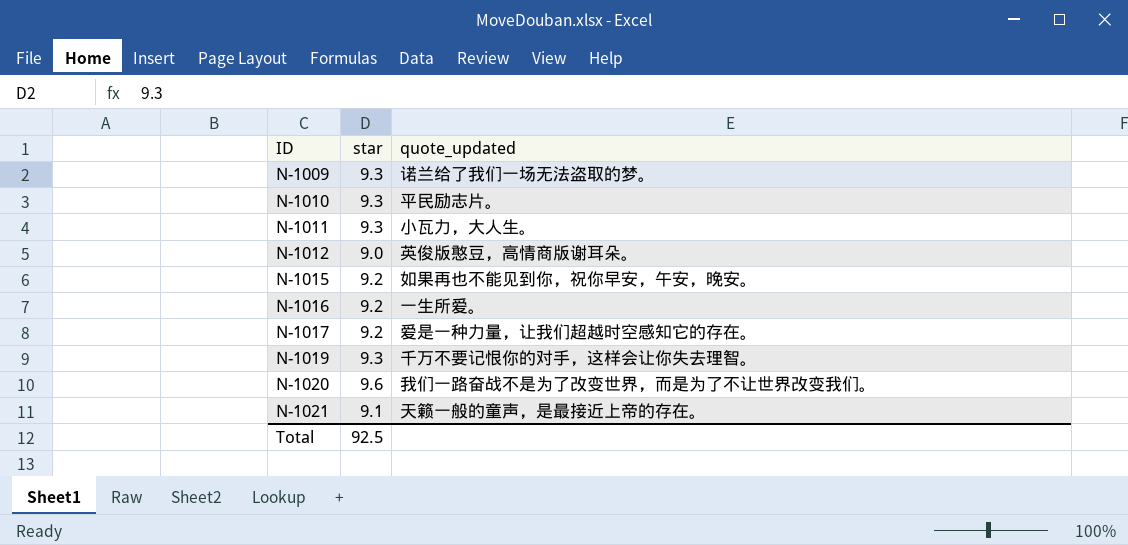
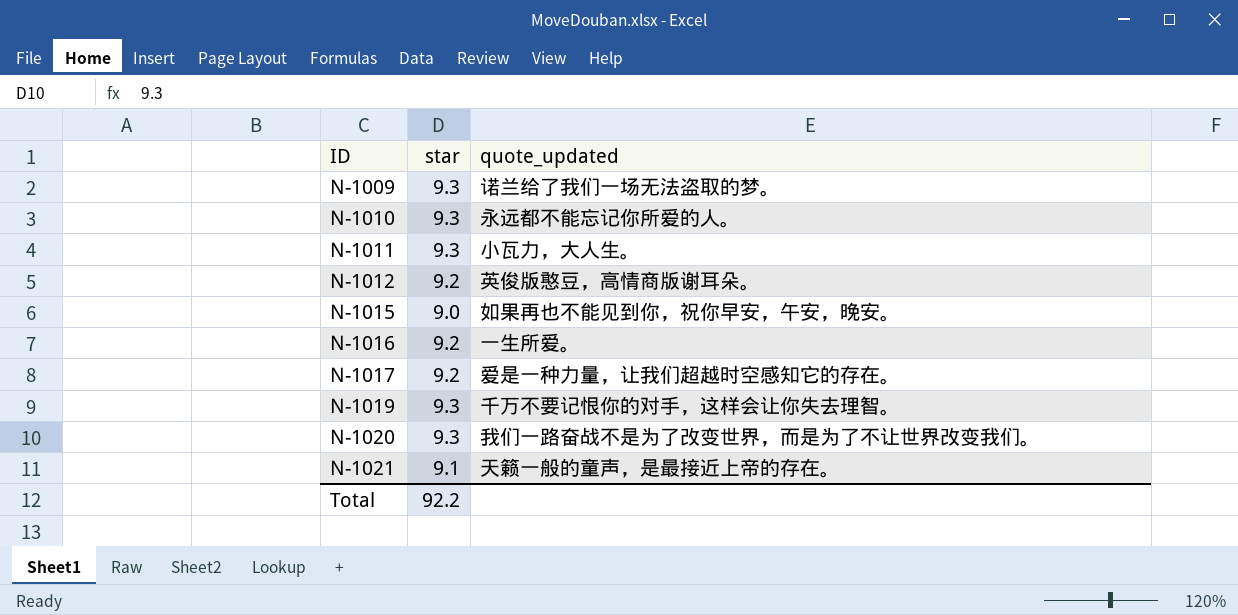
N-1010 | quote_updated: 平民励志片。 -> 永远都不能忘记你所爱的人。
N-1012 | star: 9.0 -> 9.2
N-1015 | star: 9.2 -> 9.0
N-1020 | star: 9.6 -> 9.3
Total | star: 92.5 -> 92.2

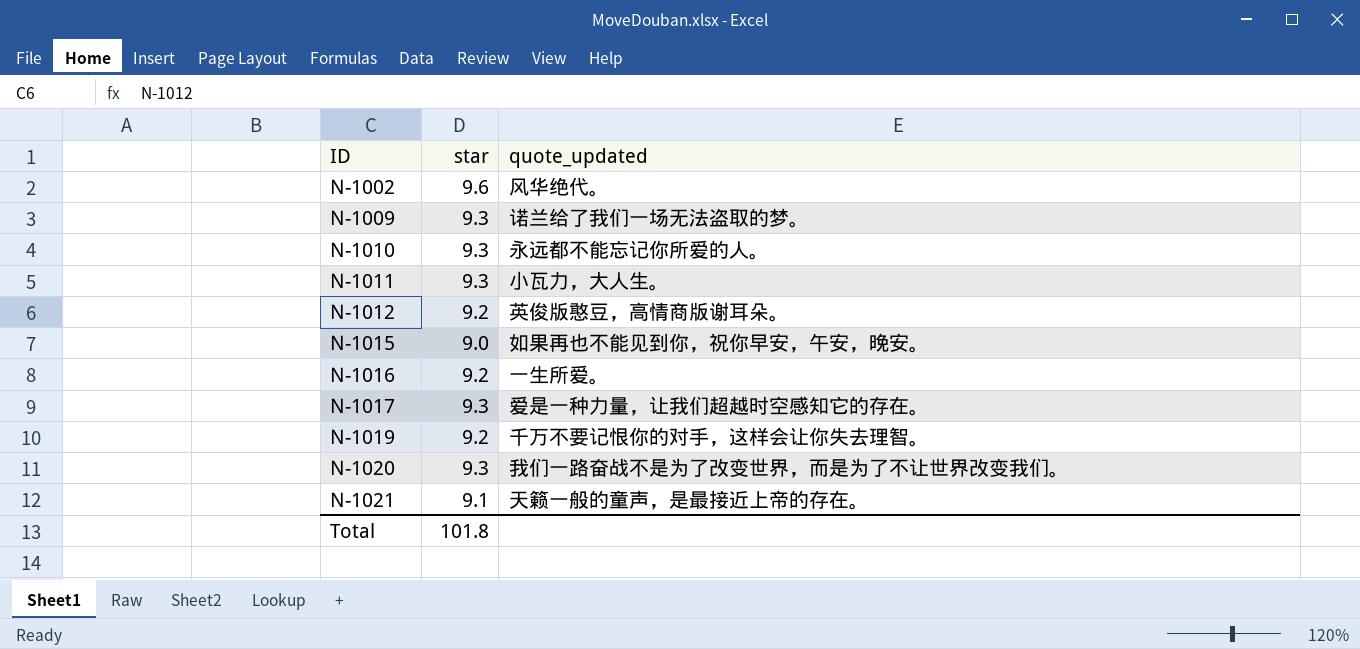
row N-1002: none -> 9.6 | 风华绝代。
N-1017 | star: 9.2 -> 9.3
N-1019 | star: 9.3 -> 9.2
Total | star: 92.2 -> 101.8

